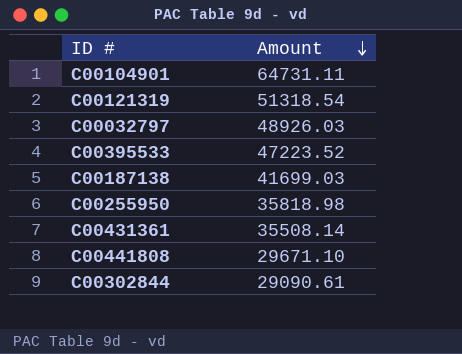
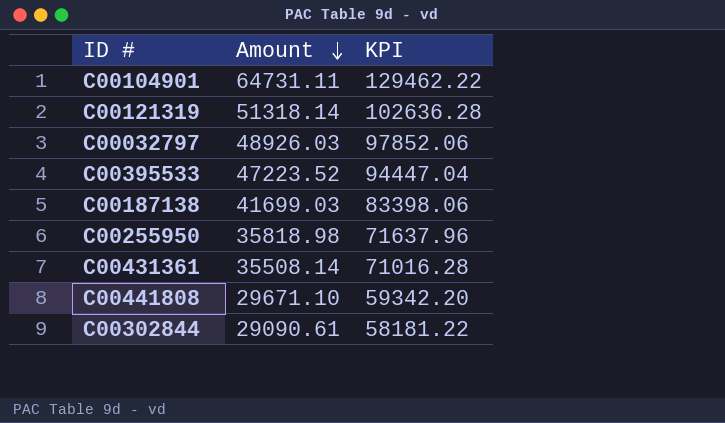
column KPI | formula: none -> [Amount] * 2
C00121319 | Amount: 51318.54 -> 51318.14

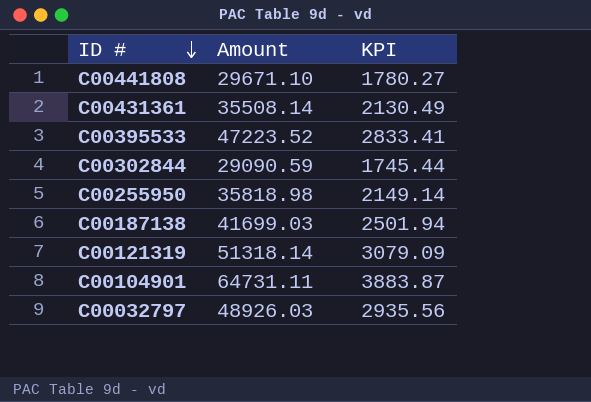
row order: Amount descending -> ID # descending
column KPI | formula: [Amount] * 2 -> [Amount] * 0.06
C00302844 | Amount: 29090.61 -> 29090.59

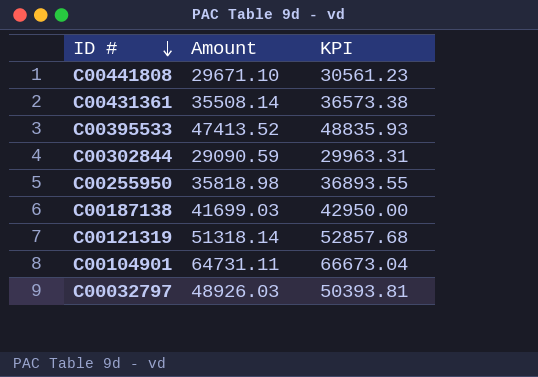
column KPI | formula: [Amount] * 0.06 -> [Amount] * 1.03
C00395533 | Amount: 47223.52 -> 47413.52

